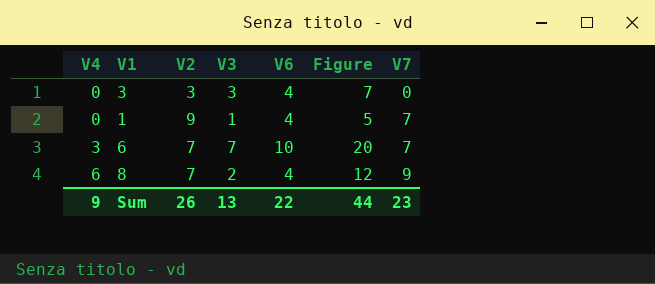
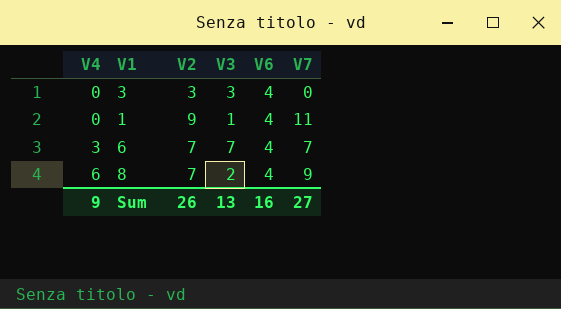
column Figure | formula: [V4] + [V3] + [V6] -> none
1 | V7: 7 -> 11
6 | V6: 10 -> 4
Sum | V6: 22 -> 16
Sum | V7: 23 -> 27

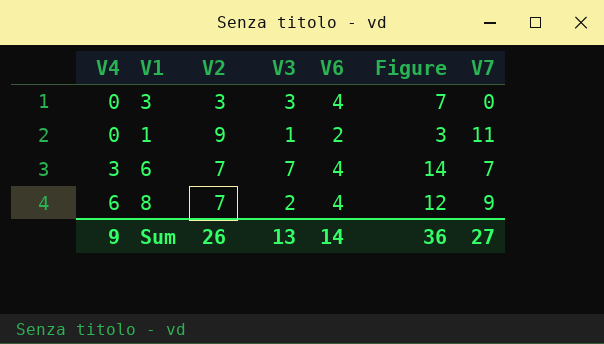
column Figure | formula: none -> [V4] + [V3] + [V6]
1 | V6: 4 -> 2
Sum | V6: 16 -> 14

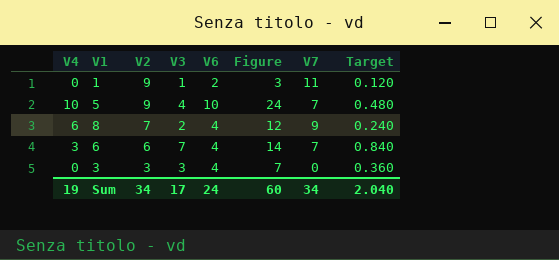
row order: V4 ascending -> V2 descending
column Target | formula: none -> [V3] * 0.12
row 5: none -> 10 | 9 | 4 | 10 | 24 | 7 | 0.480
6 | V2: 7 -> 6
Sum | V4: 9 -> 19
Sum | V2: 26 -> 34
Sum | V3: 13 -> 17
Sum | V6: 14 -> 24
Sum | Figure: 36 -> 60
Sum | V7: 27 -> 34

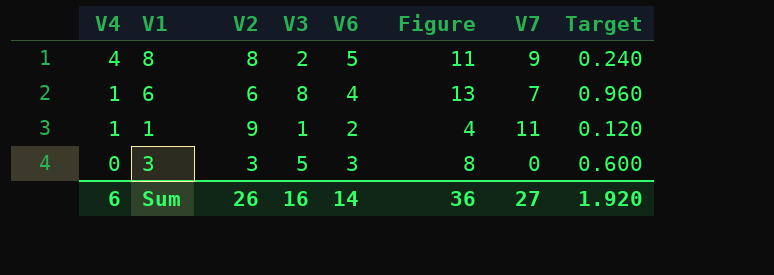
row order: V2 descending -> V4 descending
row 5: 10 | 9 | 4 | 10 | 24 | 7 | 0.480 -> none
8 | V4: 6 -> 4
8 | V2: 7 -> 8
8 | V6: 4 -> 5
8 | Figure: 12 -> 11
6 | V4: 3 -> 1
6 | V3: 7 -> 8
6 | Figure: 14 -> 13
6 | Target: 0.840 -> 0.960
1 | V4: 0 -> 1
1 | Figure: 3 -> 4
3 | V3: 3 -> 5
3 | V6: 4 -> 3
3 | Figure: 7 -> 8
3 | Target: 0.360 -> 0.600
Sum | V4: 19 -> 6
Sum | V2: 34 -> 26
Sum | V3: 17 -> 16
Sum | V6: 24 -> 14
Sum | Figure: 60 -> 36
Sum | V7: 34 -> 27
Sum | Target: 2.040 -> 1.920

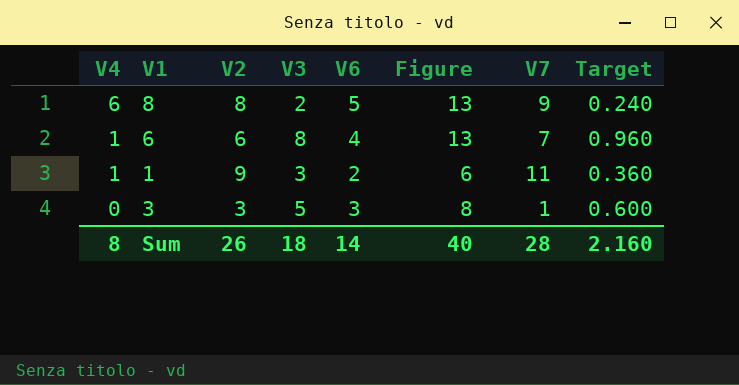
8 | V4: 4 -> 6
8 | Figure: 11 -> 13
1 | V3: 1 -> 3
1 | Figure: 4 -> 6
1 | Target: 0.120 -> 0.360
3 | V7: 0 -> 1
Sum | V4: 6 -> 8
Sum | V3: 16 -> 18
Sum | Figure: 36 -> 40
Sum | V7: 27 -> 28
Sum | Target: 1.920 -> 2.160

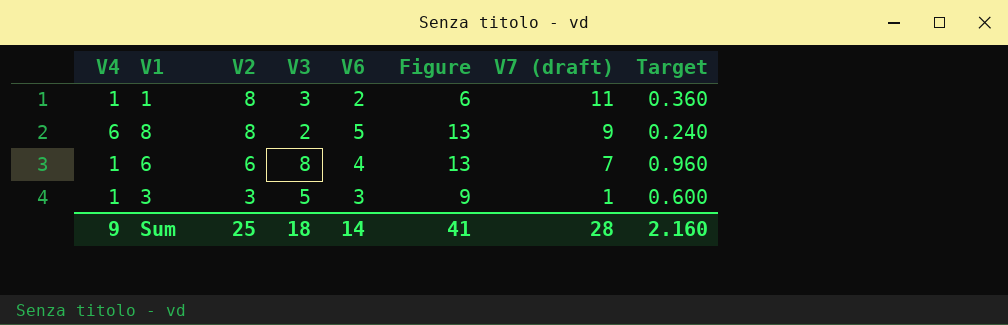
row order: V4 descending -> V2 descending
column name: V7 -> V7 (draft)
1 | V2: 9 -> 8
3 | V4: 0 -> 1
3 | Figure: 8 -> 9
Sum | V4: 8 -> 9
Sum | V2: 26 -> 25
Sum | Figure: 40 -> 41

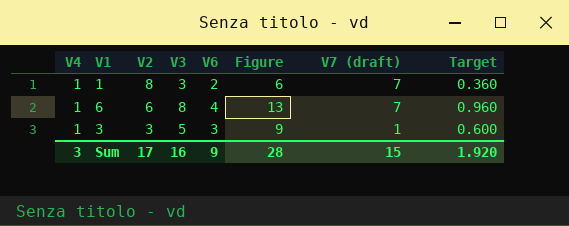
row 8: 6 | 8 | 2 | 5 | 13 | 9 | 0.240 -> none
1 | V7 (draft): 11 -> 7
Sum | V4: 9 -> 3
Sum | V2: 25 -> 17
Sum | V3: 18 -> 16
Sum | V6: 14 -> 9
Sum | Figure: 41 -> 28
Sum | V7 (draft): 28 -> 15
Sum | Target: 2.160 -> 1.920

